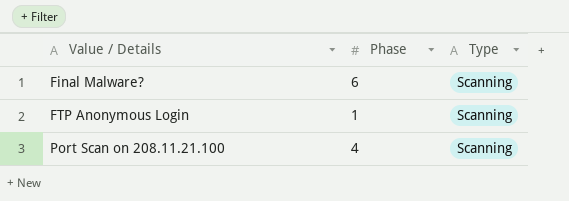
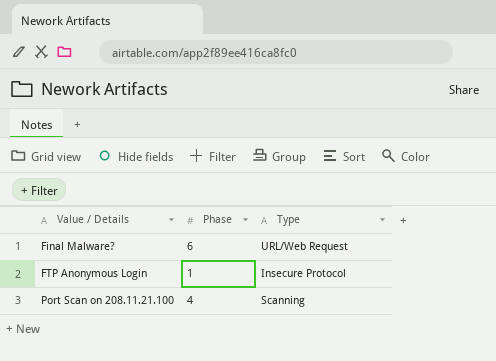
Final Malware? | Type: Scanning -> URL/Web Request
FTP Anonymous Login | Type: Scanning -> Insecure Protocol

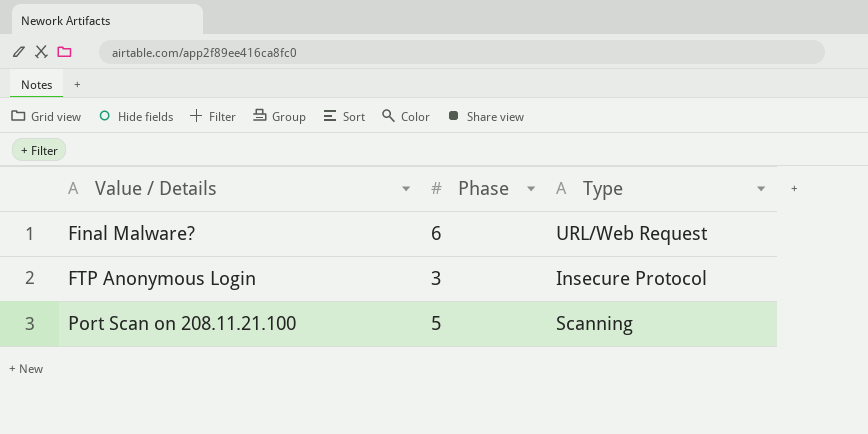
FTP Anonymous Login | Phase: 1 -> 3
Port Scan on 208.11.21.100 | Phase: 4 -> 5

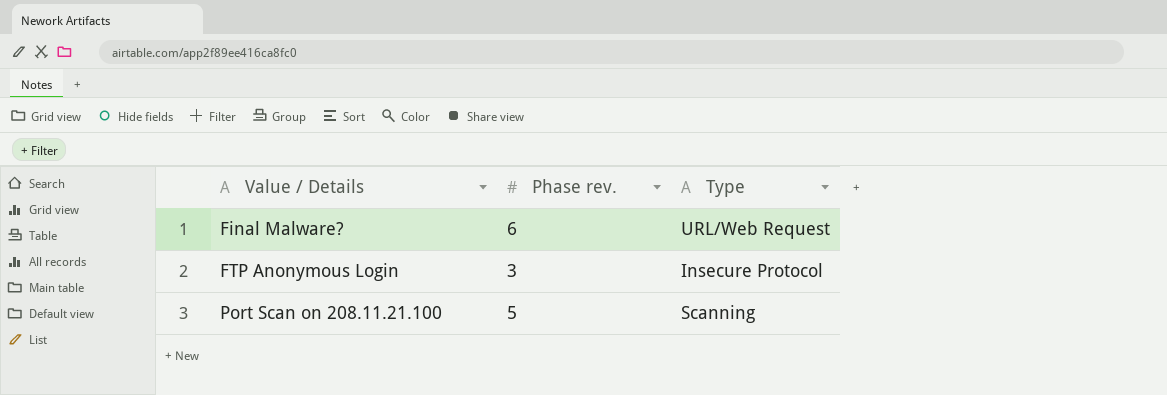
column name: Phase -> Phase rev.

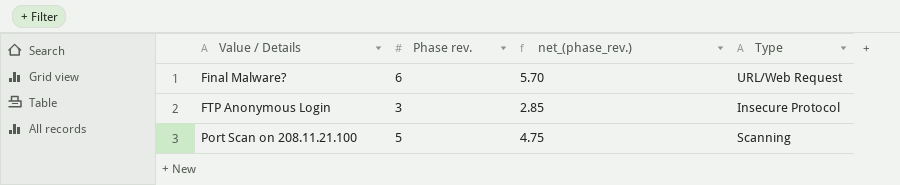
column net_(phase_rev.) | formula: none -> [Phase rev.] * 0.95

